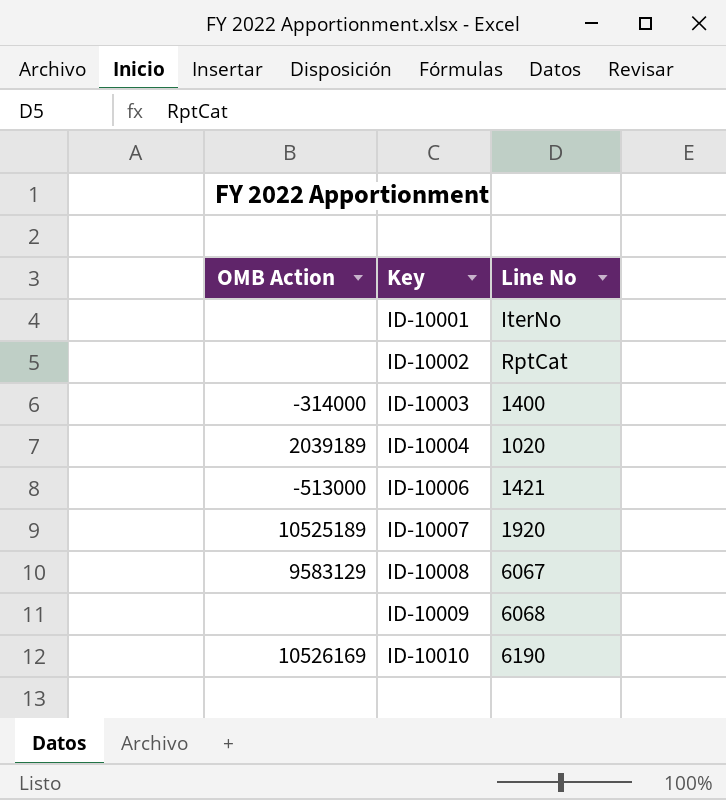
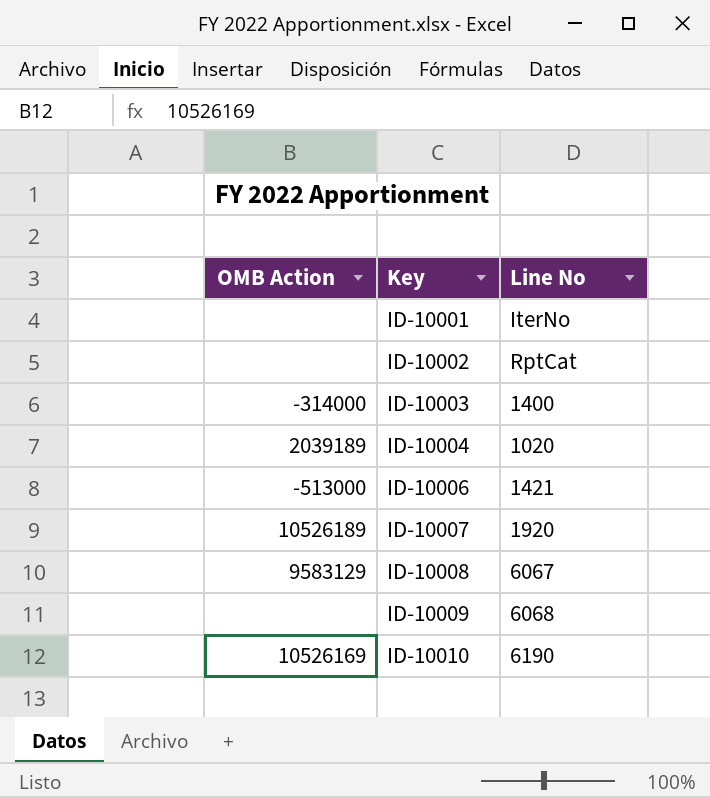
ID-10007 | OMB Action: 10525189 -> 10526189

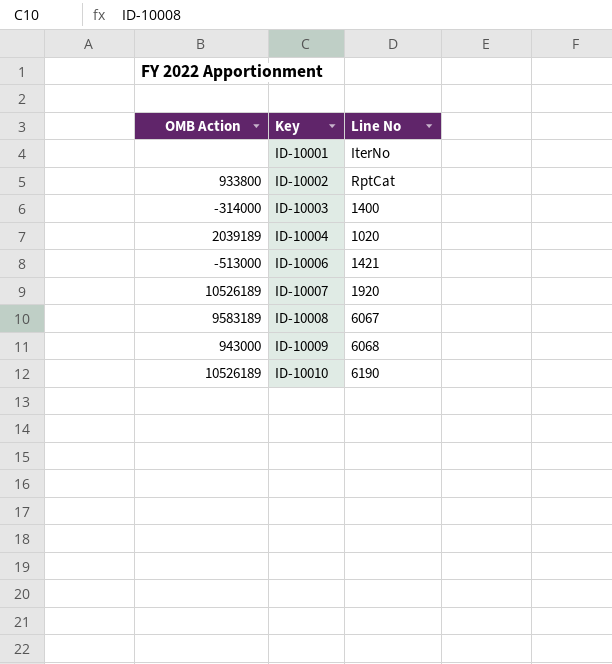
ID-10002 | OMB Action: none -> 933800
ID-10008 | OMB Action: 9583129 -> 9583189
ID-10009 | OMB Action: none -> 943000
ID-10010 | OMB Action: 10526169 -> 10526189

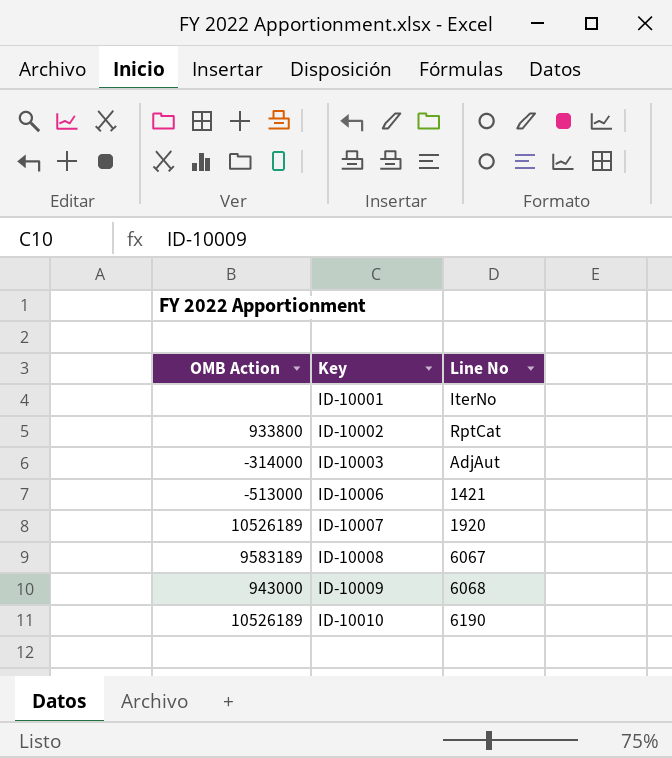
row ID-10004: 2039189 | 1020 -> none
ID-10003 | Line No: 1400 -> AdjAut

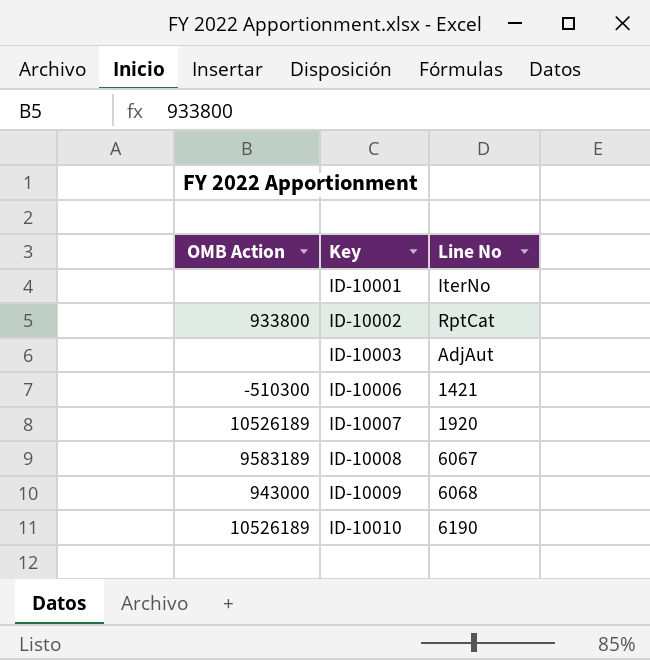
ID-10003 | OMB Action: -314000 -> none
ID-10006 | OMB Action: -513000 -> -510300

